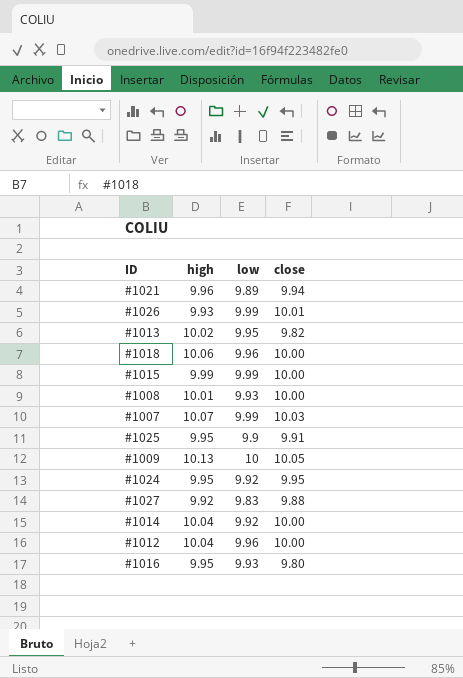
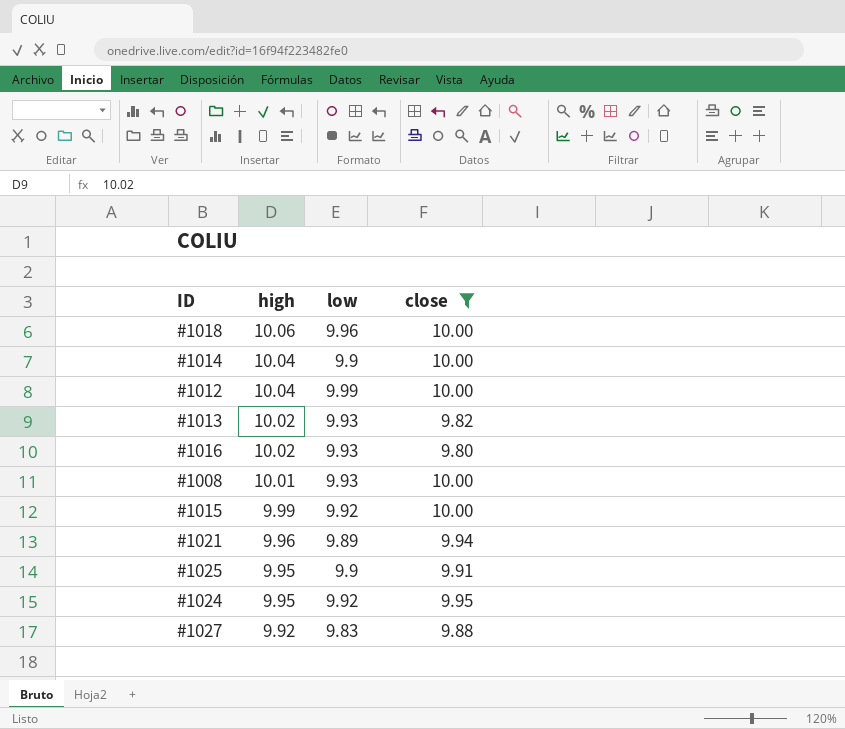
filter: none -> close <= 10.00
row order: none -> high descending
#1014 | low: 9.92 -> 9.9
#1012 | low: 9.96 -> 9.99
#1013 | low: 9.95 -> 9.93
#1016 | high: 9.95 -> 10.02
#1015 | low: 9.99 -> 9.92

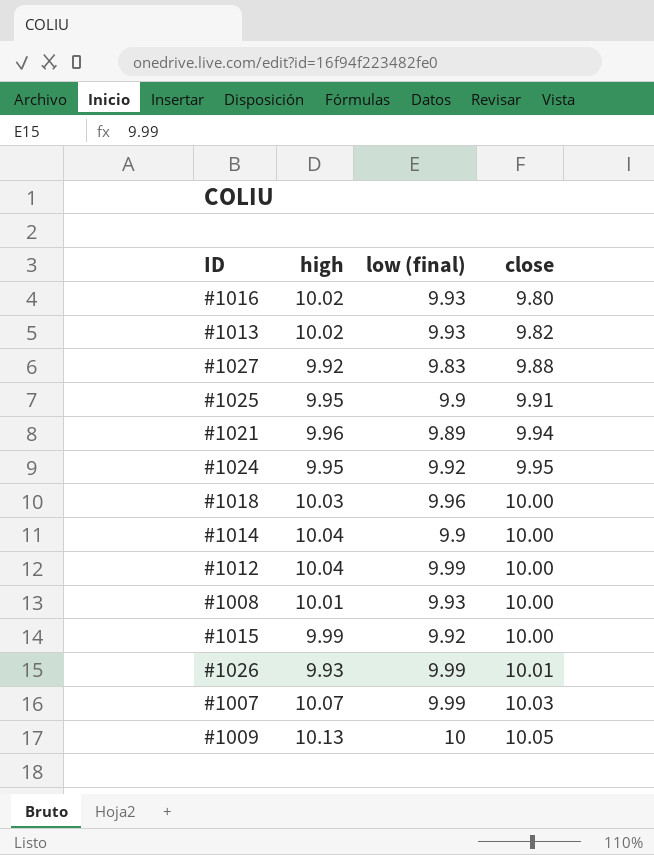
filter: close <= 10.00 -> none
row order: high descending -> close ascending
column name: low -> low (final)
#1018 | high: 10.06 -> 10.03

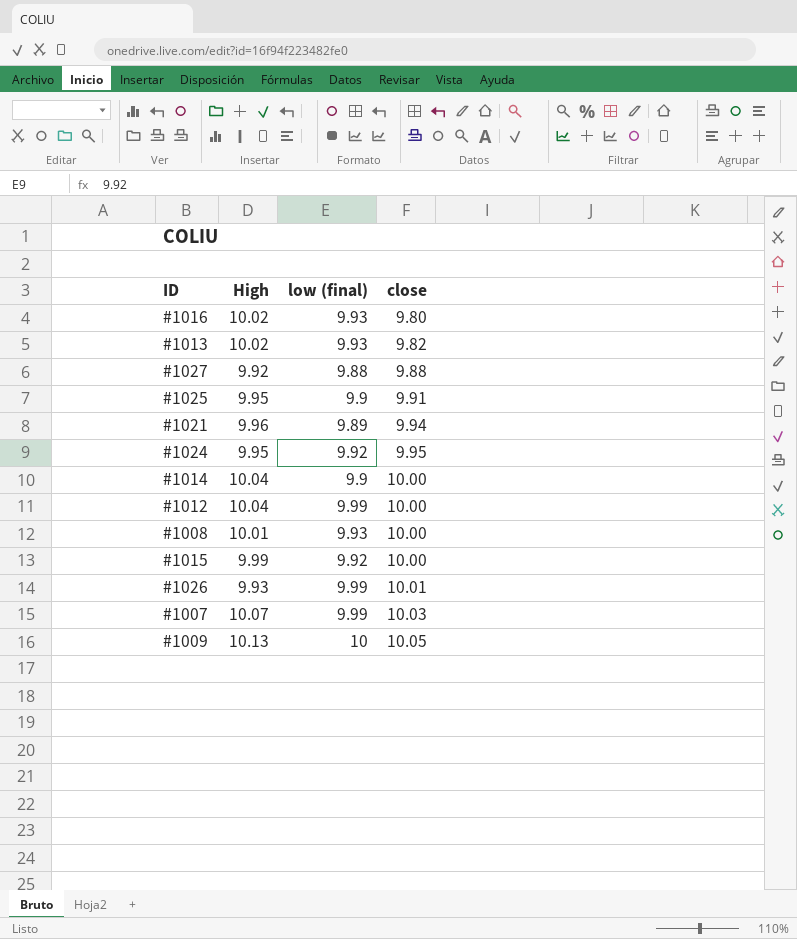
column name: high -> High
row #1018: 10.03 | 9.96 | 10.00 -> none
#1027 | low (final): 9.83 -> 9.88

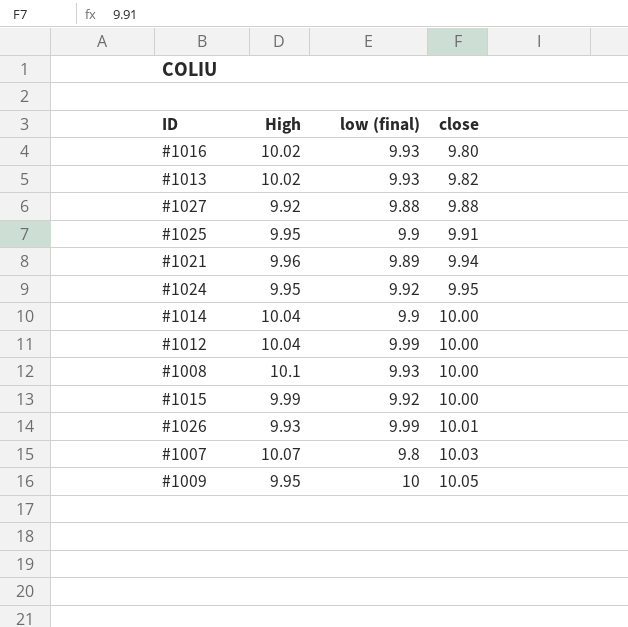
#1008 | High: 10.01 -> 10.1
#1007 | low (final): 9.99 -> 9.8
#1009 | High: 10.13 -> 9.95

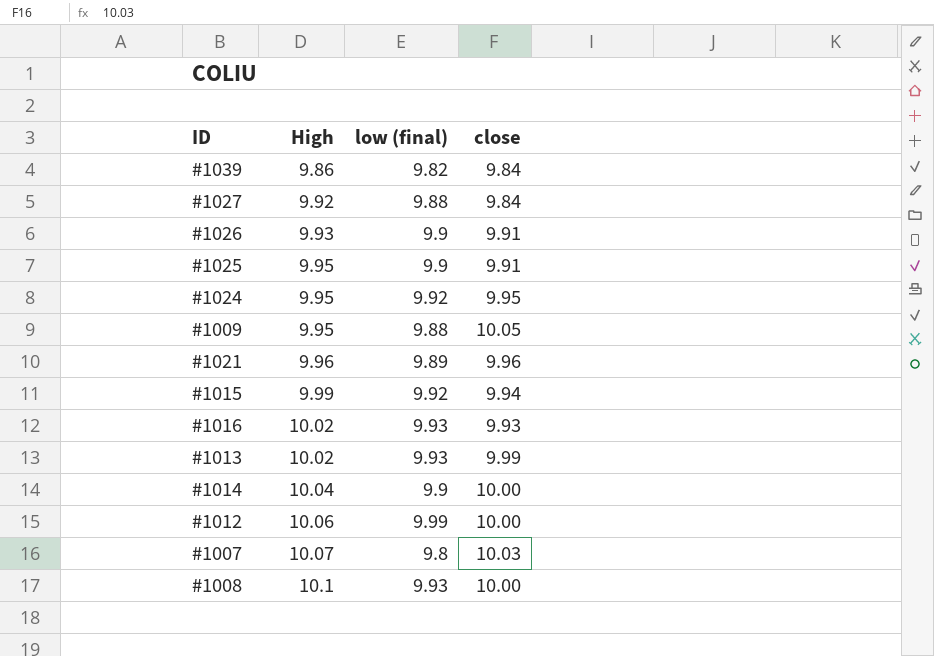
row order: close ascending -> High ascending
row #1039: none -> 9.86 | 9.82 | 9.84
#1027 | close: 9.88 -> 9.84
#1026 | low (final): 9.99 -> 9.9
#1026 | close: 10.01 -> 9.91
#1009 | low (final): 10 -> 9.88
#1021 | close: 9.94 -> 9.96
#1015 | close: 10.00 -> 9.94
#1016 | close: 9.80 -> 9.93
#1013 | close: 9.82 -> 9.99
#1012 | High: 10.04 -> 10.06

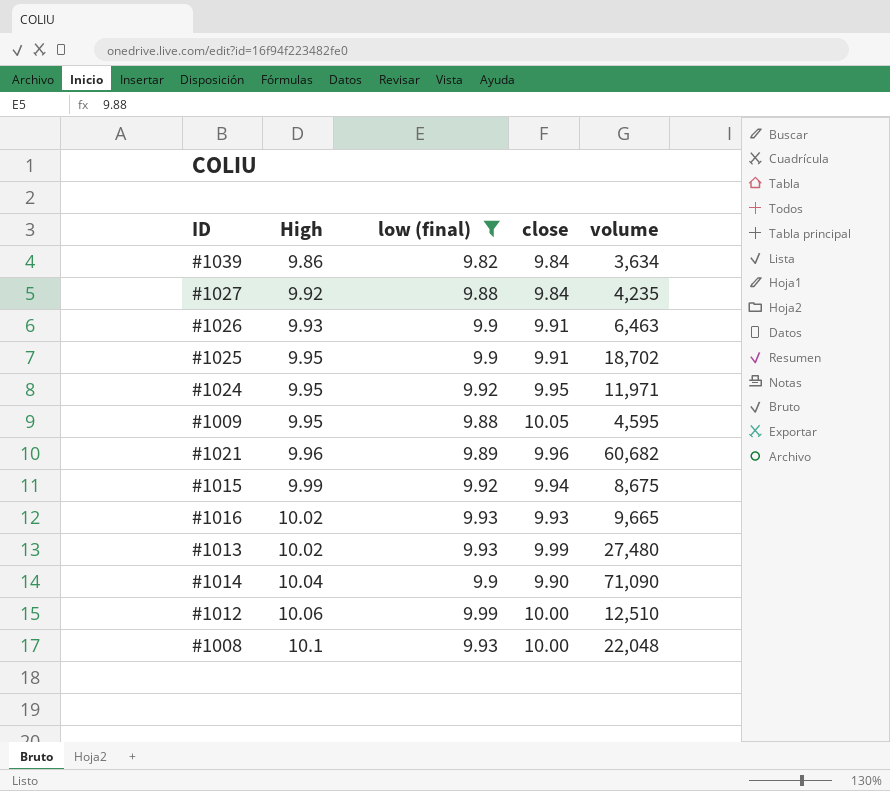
filter: none -> low (final) != 9.8
column volume | position: none -> 5
#1014 | close: 10.00 -> 9.90

